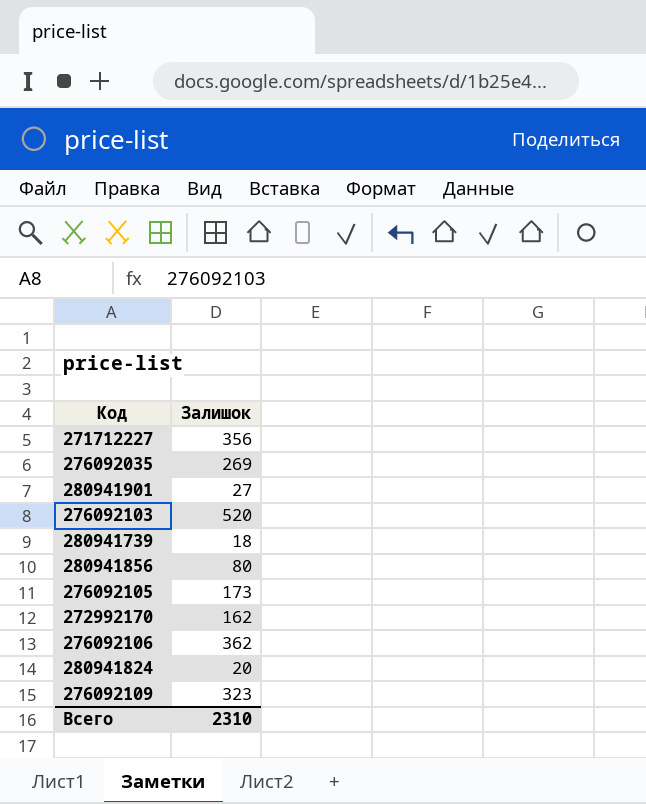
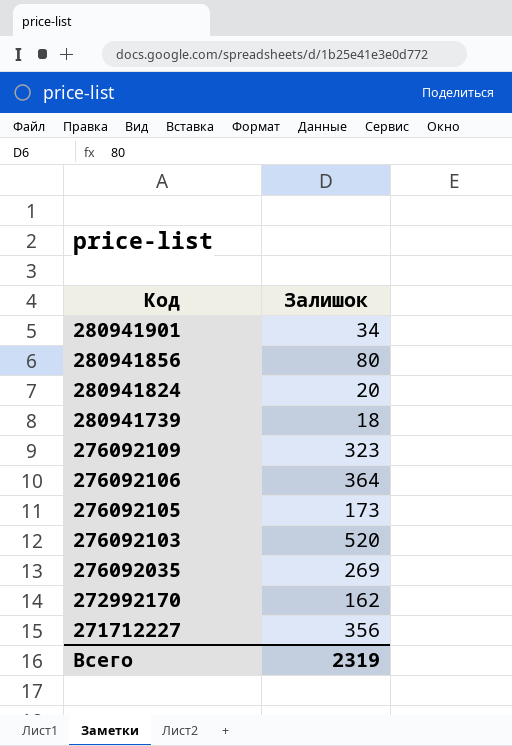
row order: none -> Код descending
280941901 | Залишок: 27 -> 34
276092106 | Залишок: 362 -> 364
Всего | Залишок: 2310 -> 2319

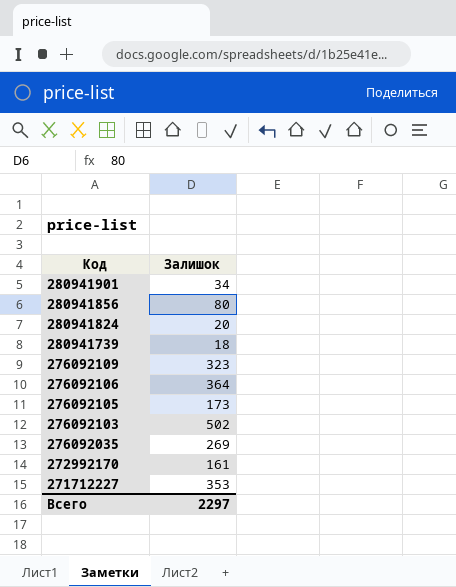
276092103 | Залишок: 520 -> 502
272992170 | Залишок: 162 -> 161
271712227 | Залишок: 356 -> 353
Всего | Залишок: 2319 -> 2297

